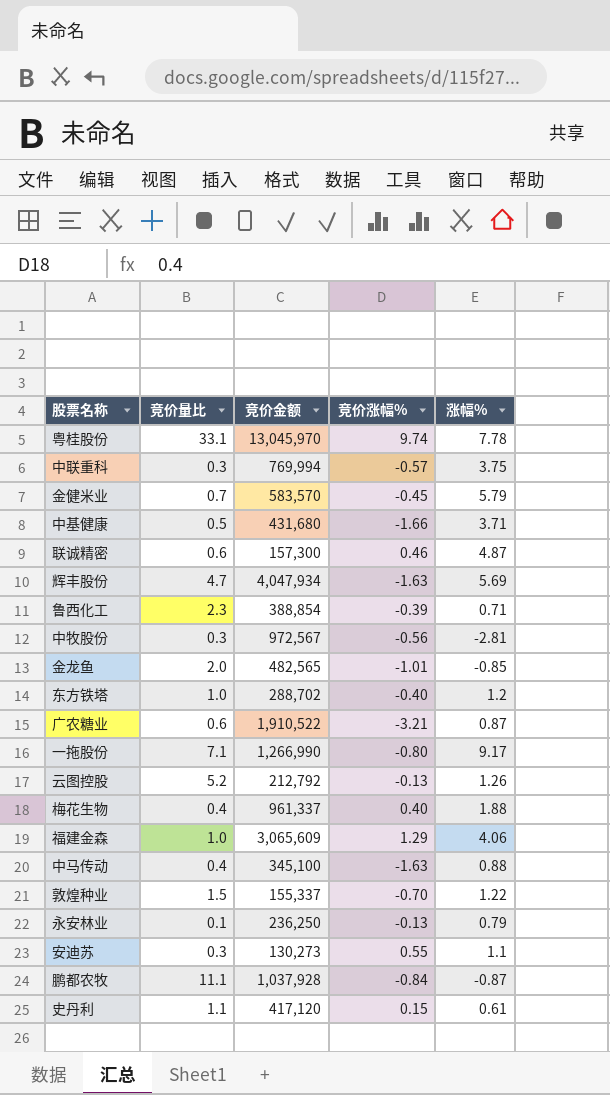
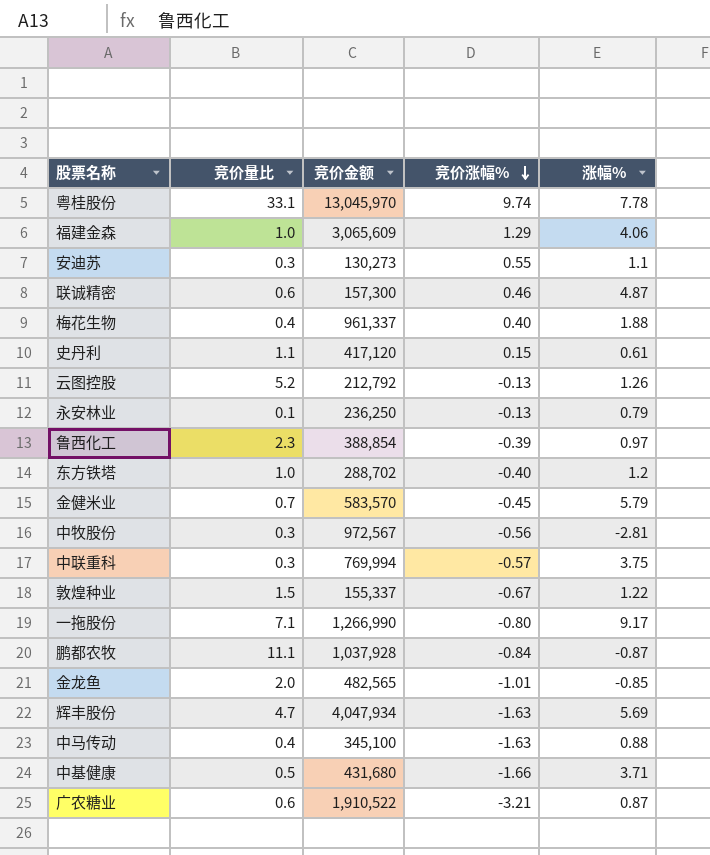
row order: none -> 竞价涨幅% descending
鲁西化工 | 涨幅%: 0.71 -> 0.97
敦煌种业 | 竞价涨幅%: -0.70 -> -0.67

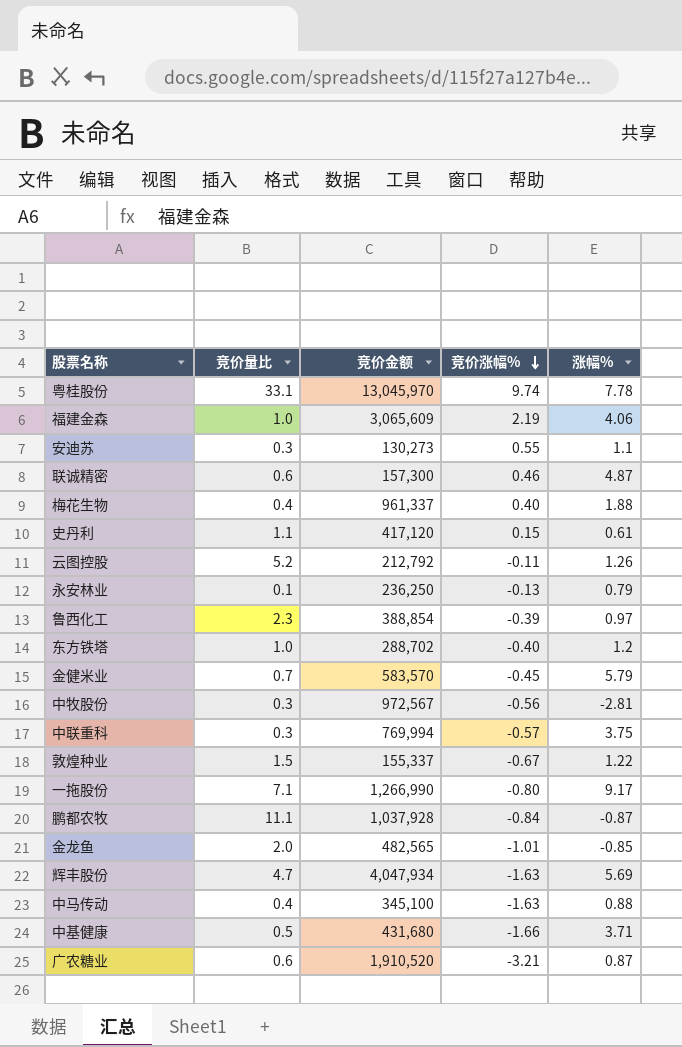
福建金森 | 竞价涨幅%: 1.29 -> 2.19
云图控股 | 竞价涨幅%: -0.13 -> -0.11
广农糖业 | 竞价金额: 1,910,522 -> 1,910,520

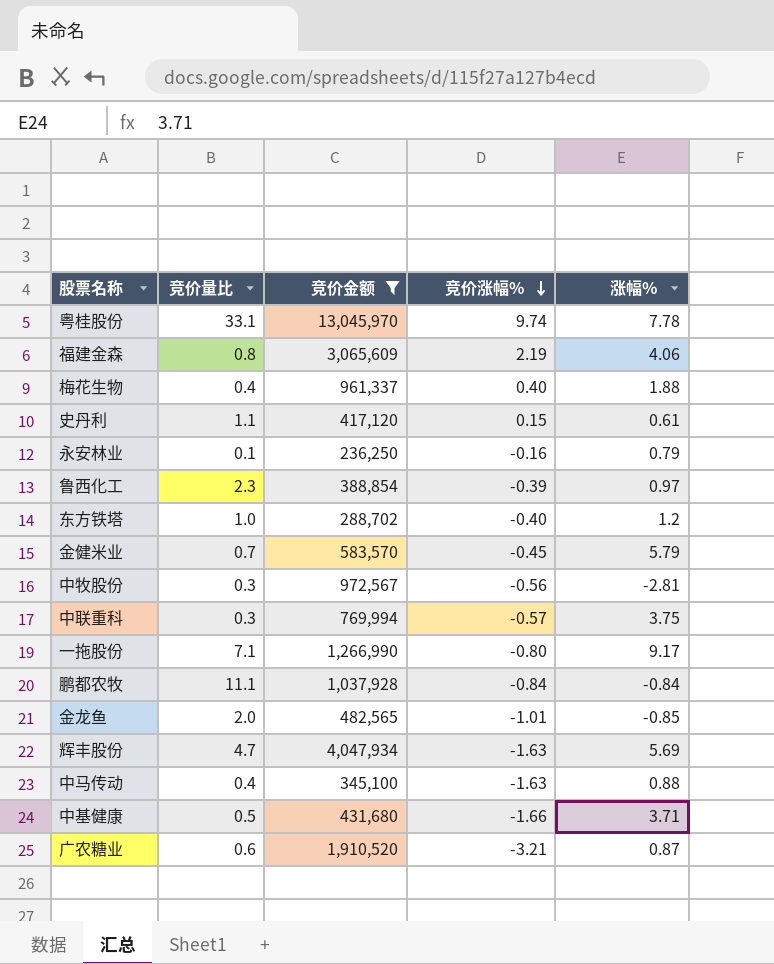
filter: none -> 竞价金额 >= 236,250
福建金森 | 竞价量比: 1.0 -> 0.8
永安林业 | 竞价涨幅%: -0.13 -> -0.16
鹏都农牧 | 涨幅%: -0.87 -> -0.84

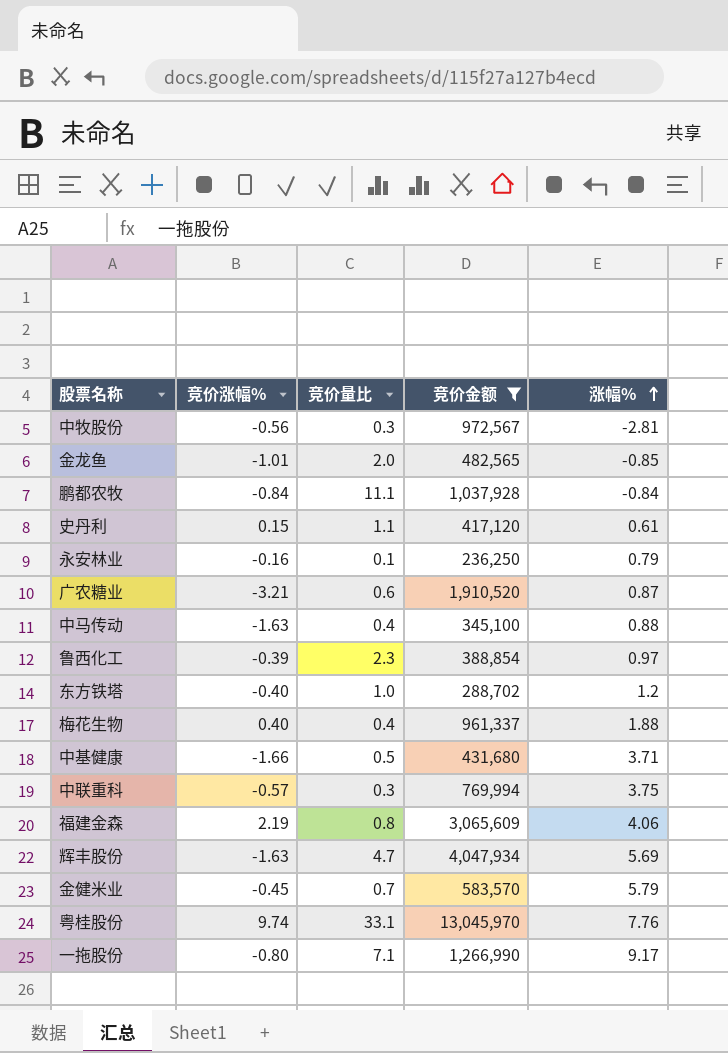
row order: 竞价涨幅% descending -> 涨幅% ascending
column 竞价涨幅% | position: 4 -> 2
粤桂股份 | 涨幅%: 7.78 -> 7.76

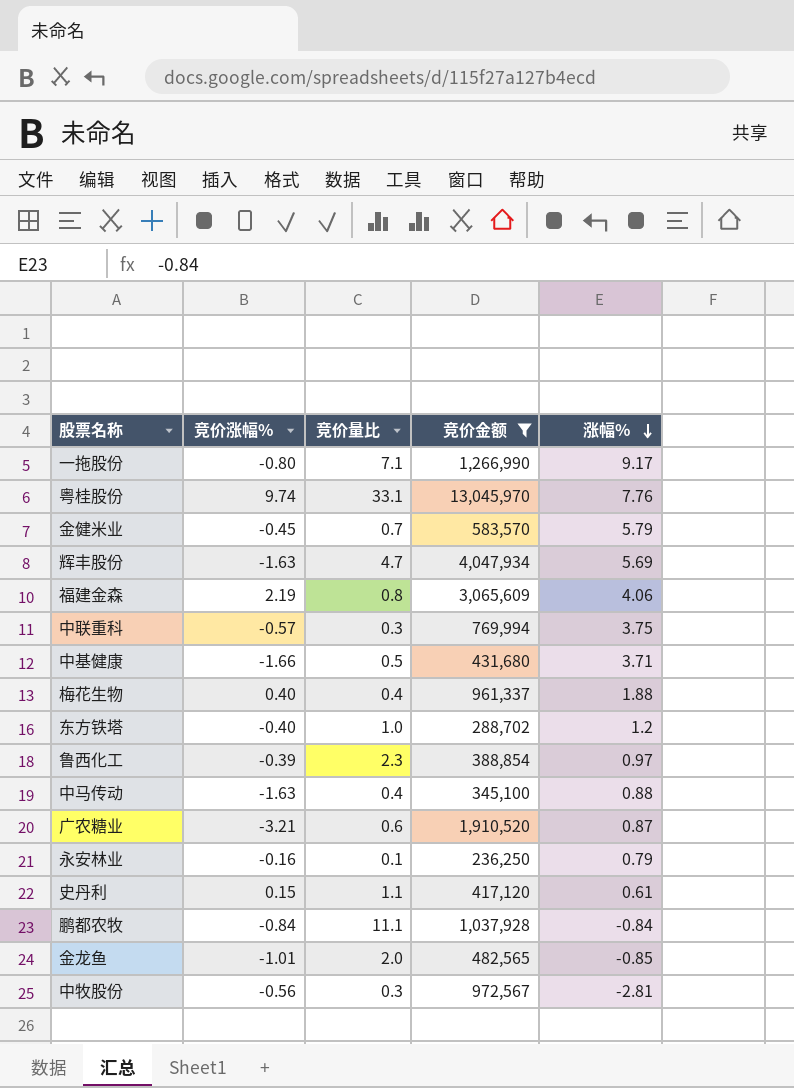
row order: 涨幅% ascending -> 涨幅% descending

